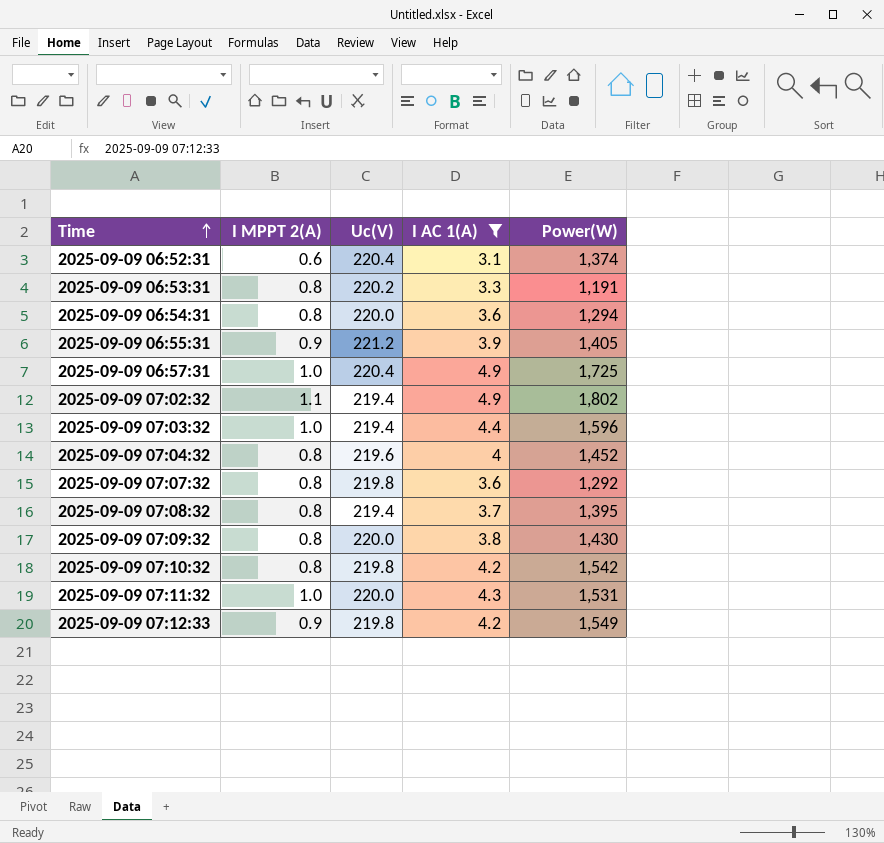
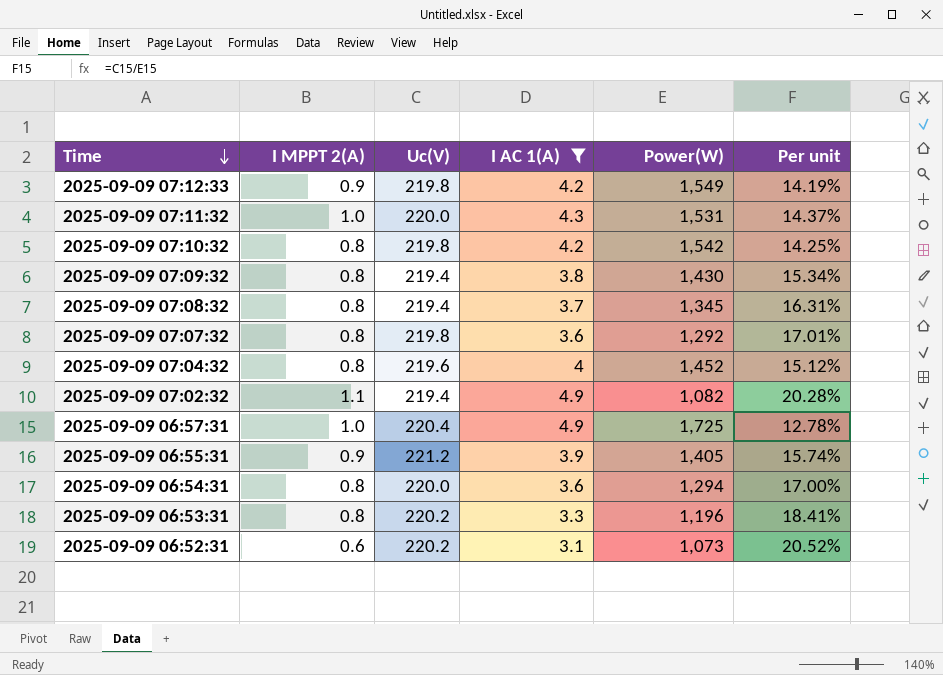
row order: Time ascending -> Time descending
column Per unit | formula: none -> [Uc(V)] / [Power(W)]
row 2025-09-09 07:03:32: 1.0 | 219.4 | 4.4 | 1,596 -> none
2025-09-09 07:09:32 | Uc(V): 220.0 -> 219.4
2025-09-09 07:08:32 | Power(W): 1,395 -> 1,345
2025-09-09 07:02:32 | Power(W): 1,802 -> 1,082
2025-09-09 06:53:31 | Power(W): 1,191 -> 1,196
2025-09-09 06:52:31 | Uc(V): 220.4 -> 220.2
2025-09-09 06:52:31 | Power(W): 1,374 -> 1,073

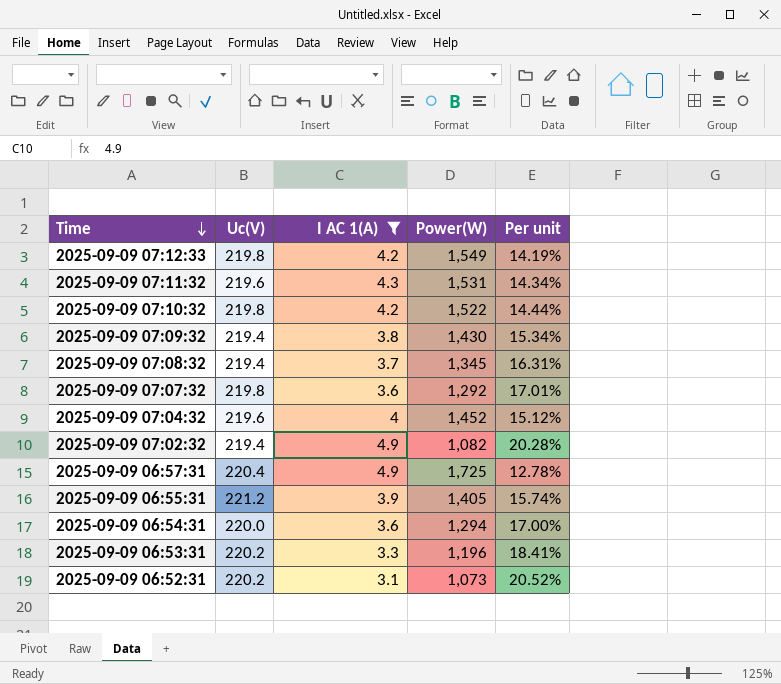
column I MPPT 2(A) | position: 2 -> none
2025-09-09 07:11:32 | Uc(V): 220.0 -> 219.6
2025-09-09 07:11:32 | Per unit: 14.37% -> 14.34%
2025-09-09 07:10:32 | Power(W): 1,542 -> 1,522
2025-09-09 07:10:32 | Per unit: 14.25% -> 14.44%

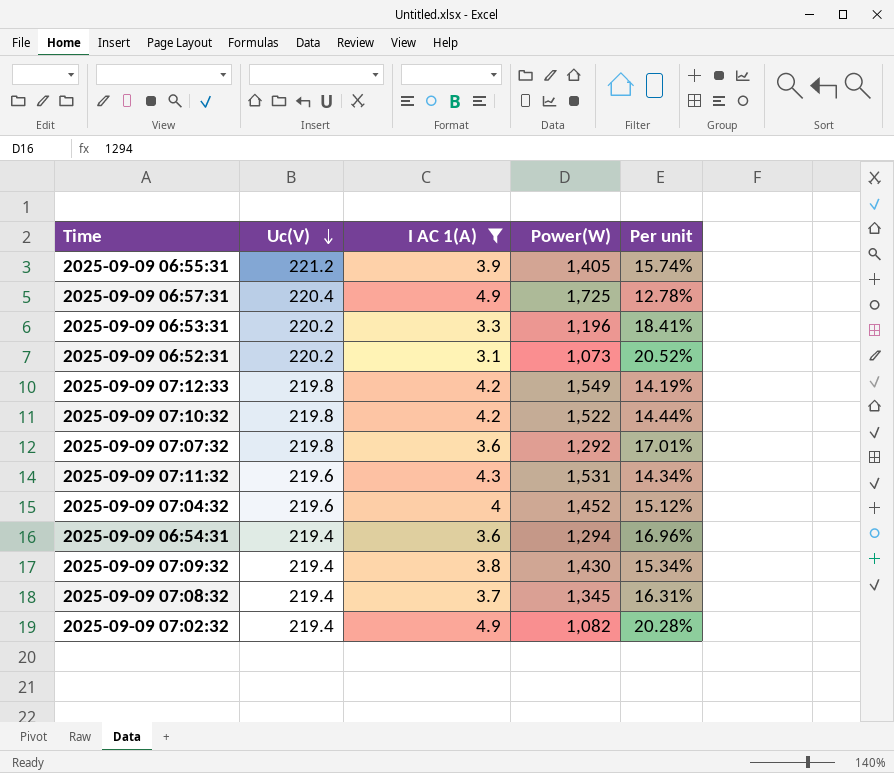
row order: Time descending -> Uc(V) descending
2025-09-09 06:54:31 | Uc(V): 220.0 -> 219.4
2025-09-09 06:54:31 | Per unit: 17.00% -> 16.96%

